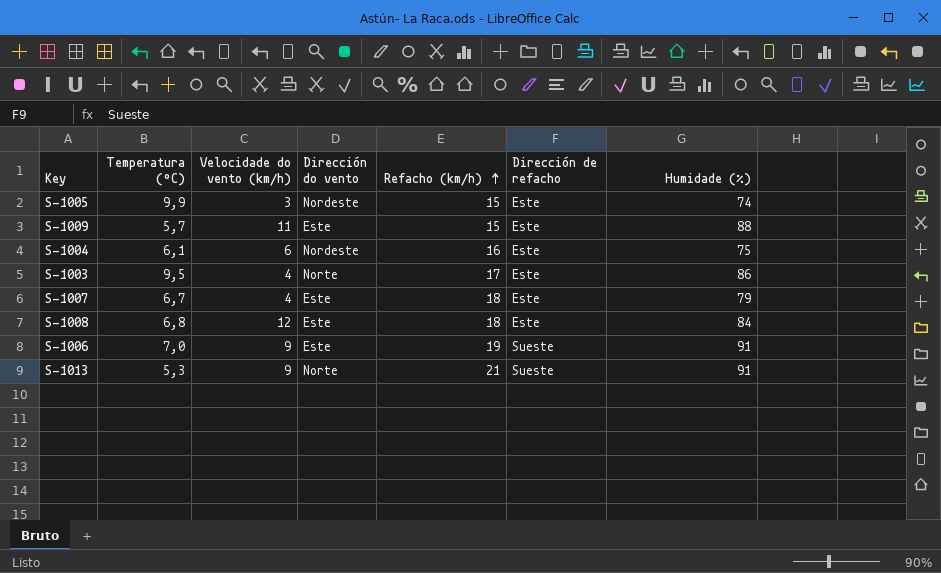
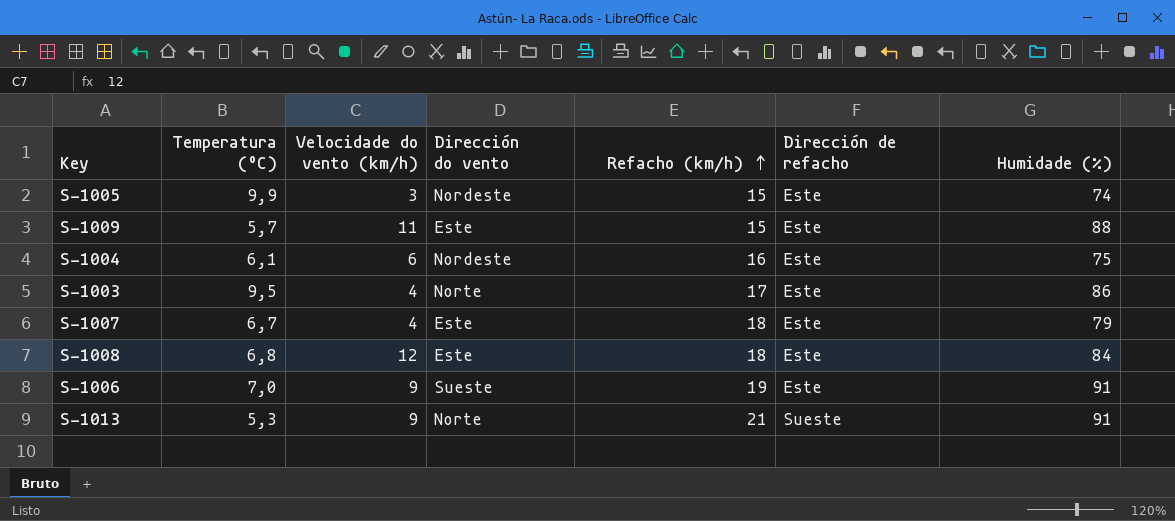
S-1006 | Dirección do vento: Este -> Sueste
S-1006 | Dirección de refacho: Sueste -> Este

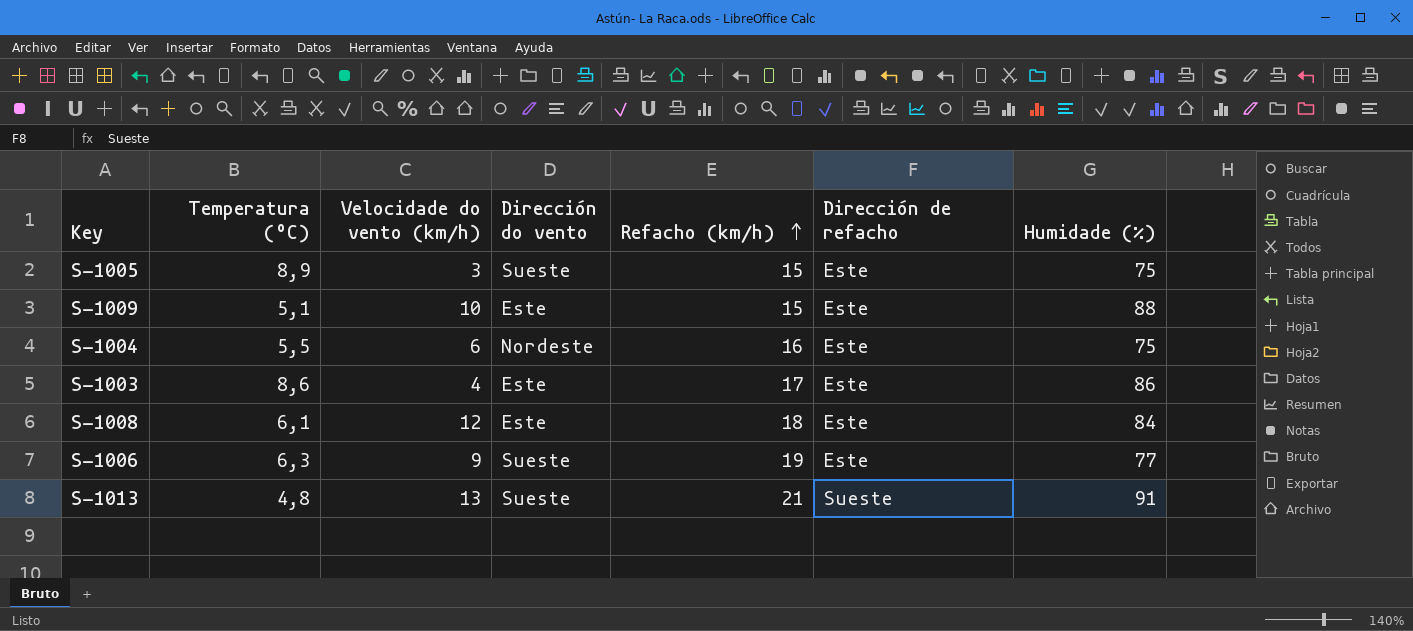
row S-1007: 6,7 | 4 | Este | 18 | Este | 79 -> none
S-1005 | Temperatura (ºC): 9,9 -> 8,9
S-1005 | Dirección do vento: Nordeste -> Sueste
S-1005 | Humidade (%): 74 -> 75
S-1009 | Temperatura (ºC): 5,7 -> 5,1
S-1009 | Velocidade do vento (km/h): 11 -> 10
S-1004 | Temperatura (ºC): 6,1 -> 5,5
S-1003 | Temperatura (ºC): 9,5 -> 8,6
S-1003 | Dirección do vento: Norte -> Este
S-1008 | Temperatura (ºC): 6,8 -> 6,1
S-1006 | Temperatura (ºC): 7,0 -> 6,3
S-1006 | Humidade (%): 91 -> 77
S-1013 | Temperatura (ºC): 5,3 -> 4,8
S-1013 | Velocidade do vento (km/h): 9 -> 13
S-1013 | Dirección do vento: Norte -> Sueste

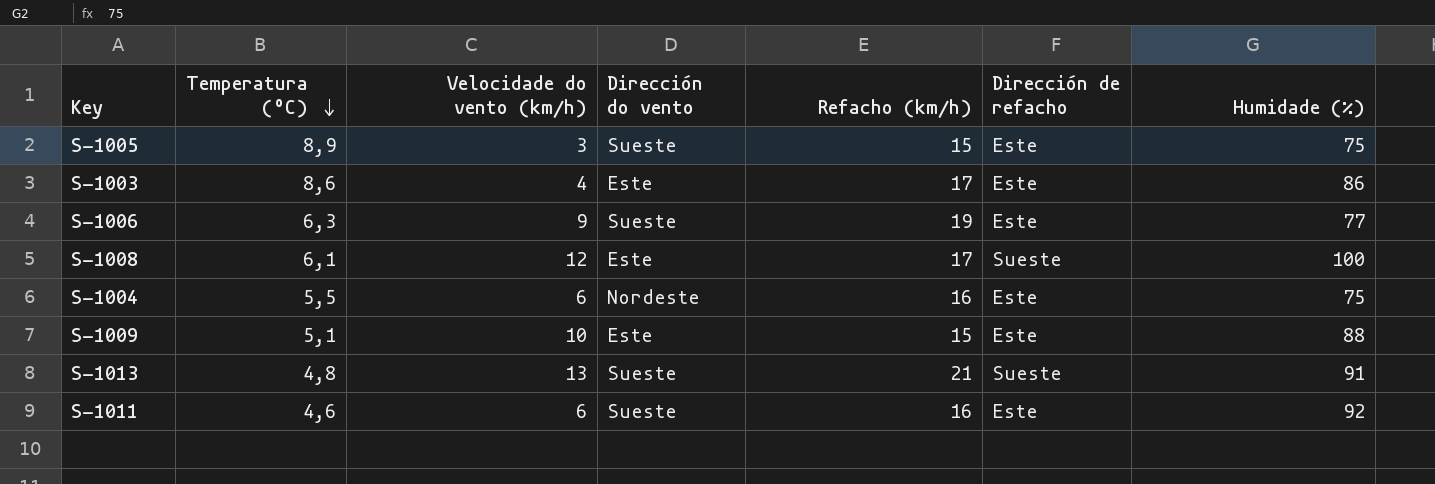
row order: Refacho (km/h) ascending -> Temperatura (ºC) descending
S-1008 | Refacho (km/h): 18 -> 17
S-1008 | Dirección de refacho: Este -> Sueste
S-1008 | Humidade (%): 84 -> 100
row S-1011: none -> 4,6 | 6 | Sueste | 16 | Este | 92

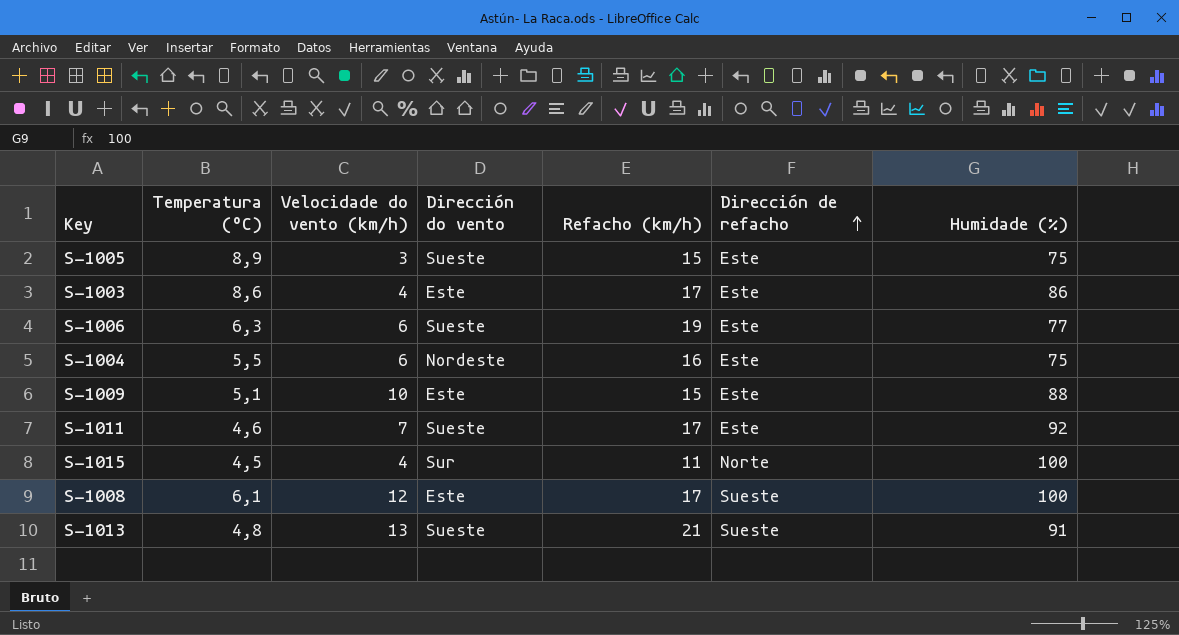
row order: Temperatura (ºC) descending -> Dirección de refacho ascending
S-1006 | Velocidade do vento (km/h): 9 -> 6
S-1011 | Velocidade do vento (km/h): 6 -> 7
S-1011 | Refacho (km/h): 16 -> 17
row S-1015: none -> 4,5 | 4 | Sur | 11 | Norte | 100

